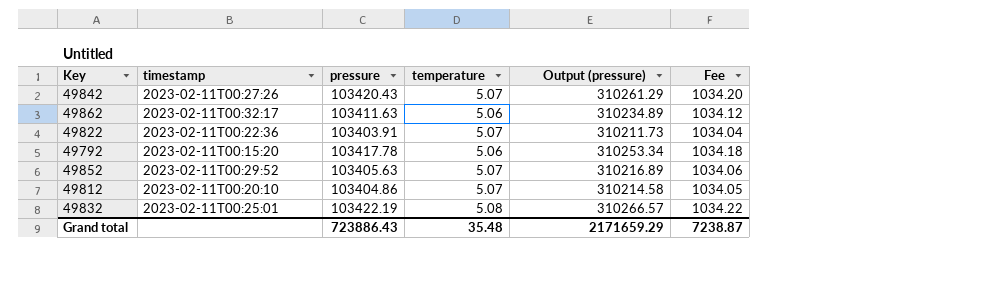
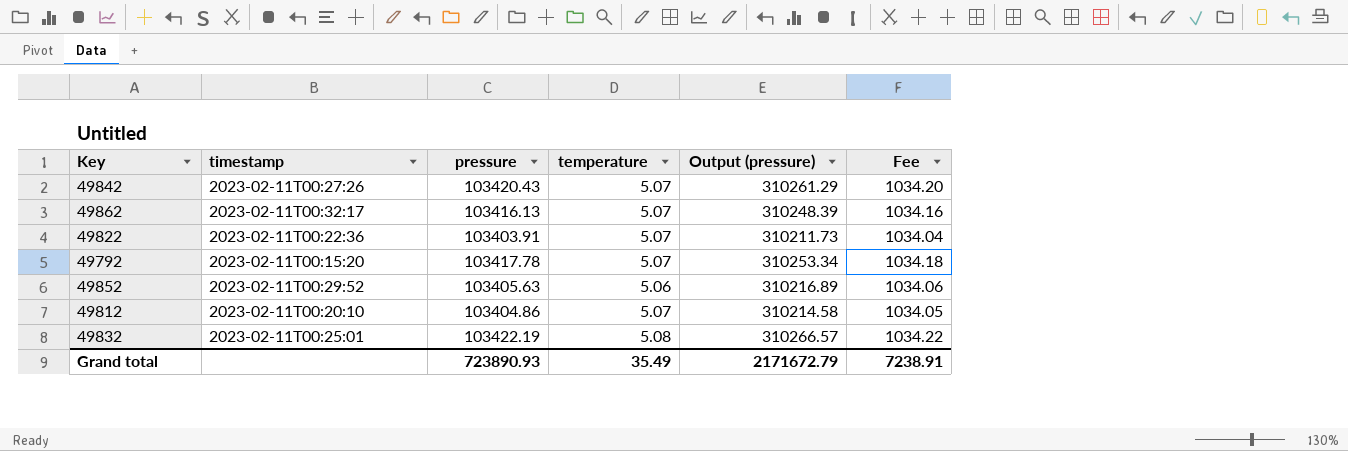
49862 | pressure: 103411.63 -> 103416.13
49862 | temperature: 5.06 -> 5.07
49862 | Output (pressure): 310234.89 -> 310248.39
49862 | Fee: 1034.12 -> 1034.16
49792 | temperature: 5.06 -> 5.07
49852 | temperature: 5.07 -> 5.06
Grand total | pressure: 723886.43 -> 723890.93
Grand total | temperature: 35.48 -> 35.49
Grand total | Output (pressure): 2171659.29 -> 2171672.79
Grand total | Fee: 7238.87 -> 7238.91

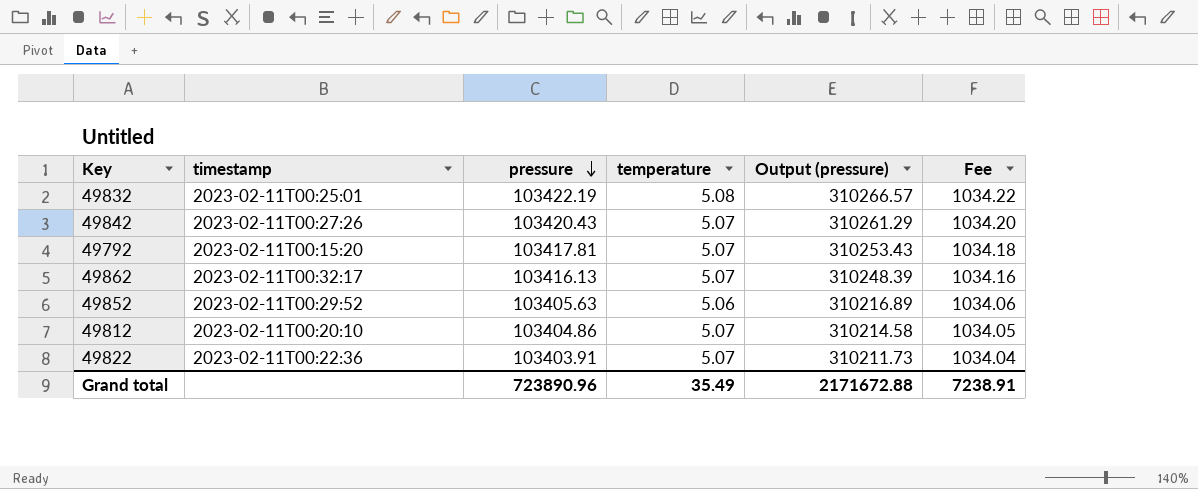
row order: none -> pressure descending
49792 | pressure: 103417.78 -> 103417.81
49792 | Output (pressure): 310253.34 -> 310253.43
Grand total | pressure: 723890.93 -> 723890.96
Grand total | Output (pressure): 2171672.79 -> 2171672.88

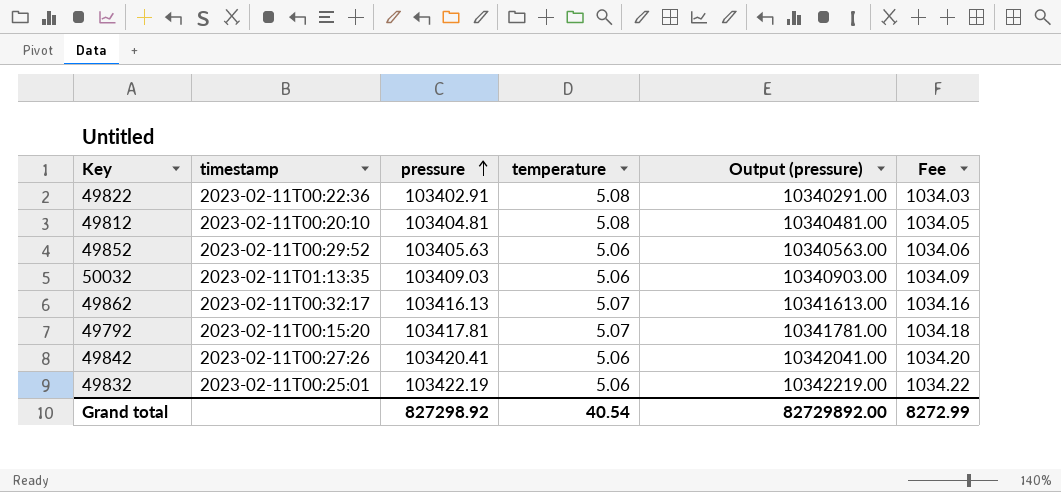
row order: pressure descending -> pressure ascending
column Output (pressure) | formula: [pressure] * 3 -> [pressure] * 100
49822 | pressure: 103403.91 -> 103402.91
49822 | temperature: 5.07 -> 5.08
49822 | Fee: 1034.04 -> 1034.03
49812 | pressure: 103404.86 -> 103404.81
49812 | temperature: 5.07 -> 5.08
row 50032: none -> 2023-02-11T01:13:35 | 103409.03 | 5.06 | 10340903.00 | 1034.09
49842 | pressure: 103420.43 -> 103420.41
49842 | temperature: 5.07 -> 5.06
49832 | temperature: 5.08 -> 5.06
Grand total | pressure: 723890.96 -> 827298.92
Grand total | temperature: 35.49 -> 40.54
Grand total | Output (pressure): 2171672.88 -> 82729892.00
Grand total | Fee: 7238.91 -> 8272.99

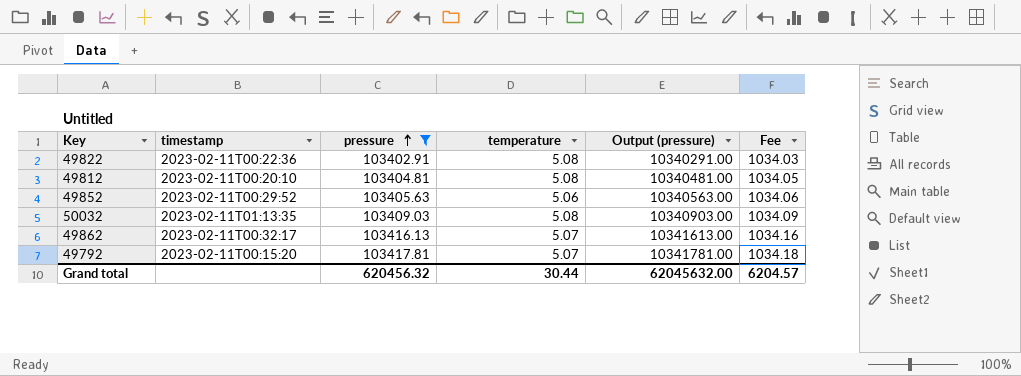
filter: none -> pressure <= 103417.81
50032 | temperature: 5.06 -> 5.08
Grand total | pressure: 827298.92 -> 620456.32
Grand total | temperature: 40.54 -> 30.44
Grand total | Output (pressure): 82729892.00 -> 62045632.00
Grand total | Fee: 8272.99 -> 6204.57

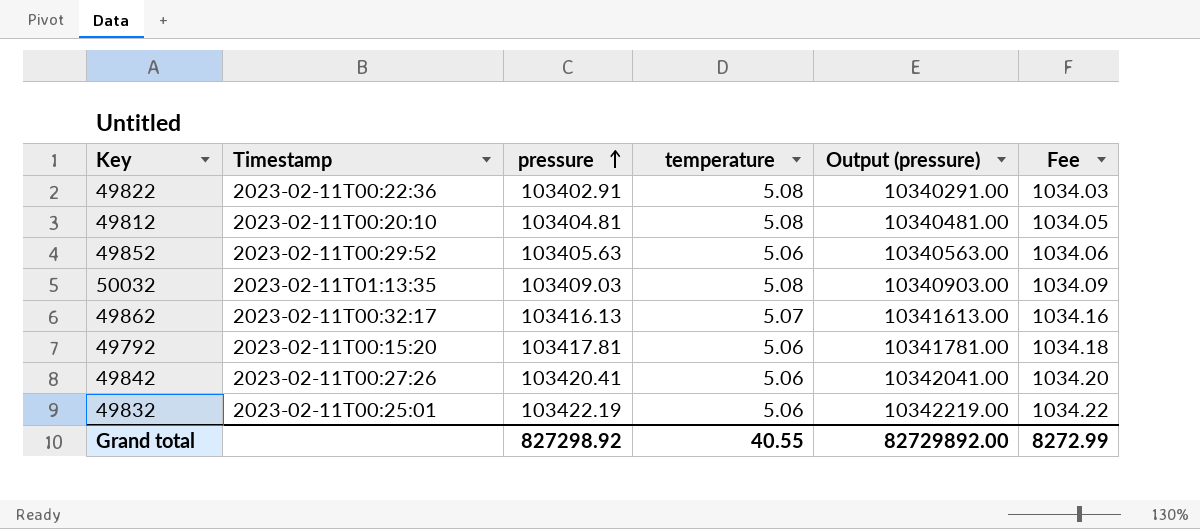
filter: pressure <= 103417.81 -> none
column name: timestamp -> Timestamp
49792 | temperature: 5.07 -> 5.06
Grand total | pressure: 620456.32 -> 827298.92
Grand total | temperature: 30.44 -> 40.55
Grand total | Output (pressure): 62045632.00 -> 82729892.00
Grand total | Fee: 6204.57 -> 8272.99

